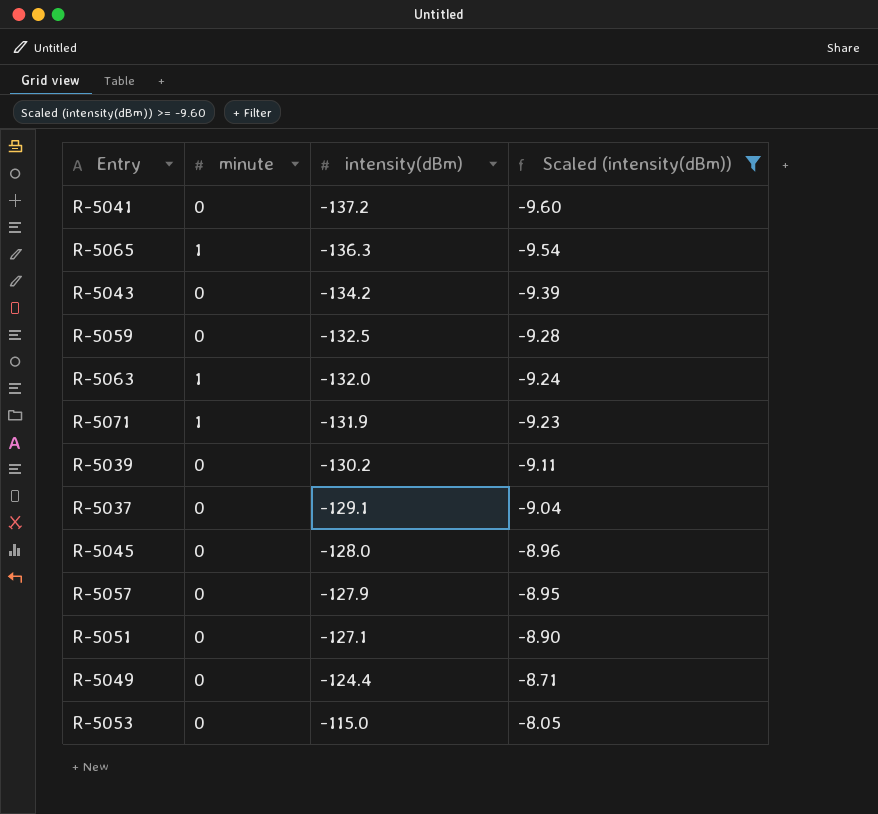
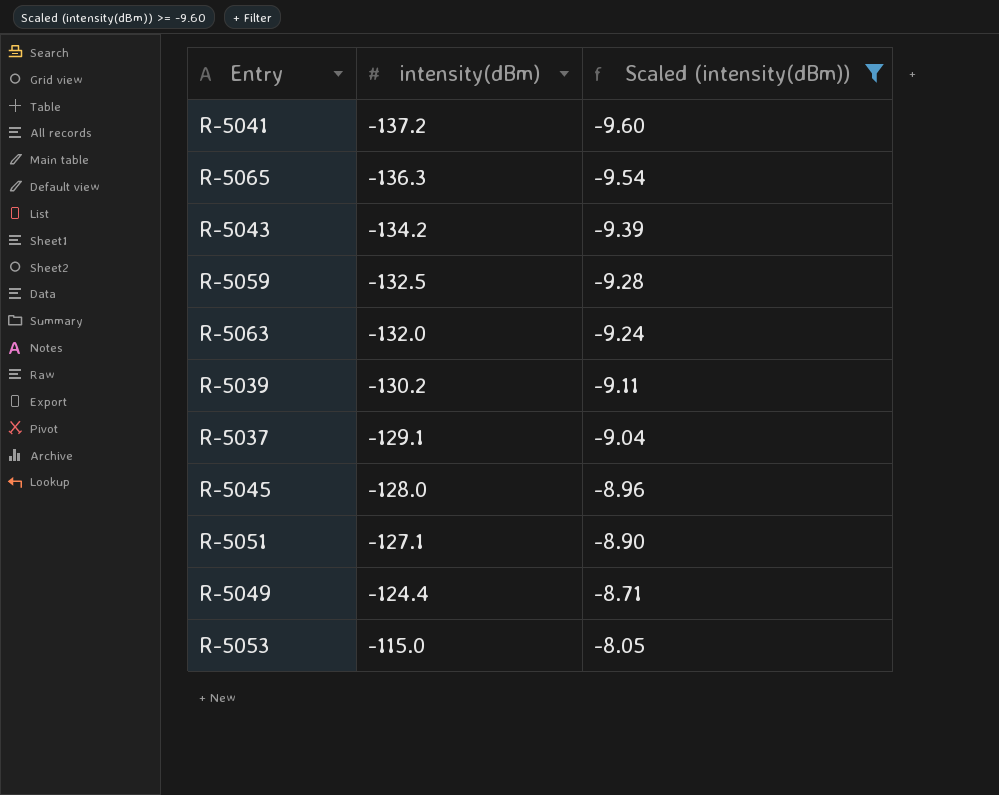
column minute | position: 2 -> none
row R-5071: 1 | -131.9 | -9.23 -> none
row R-5057: 0 | -127.9 | -8.95 -> none

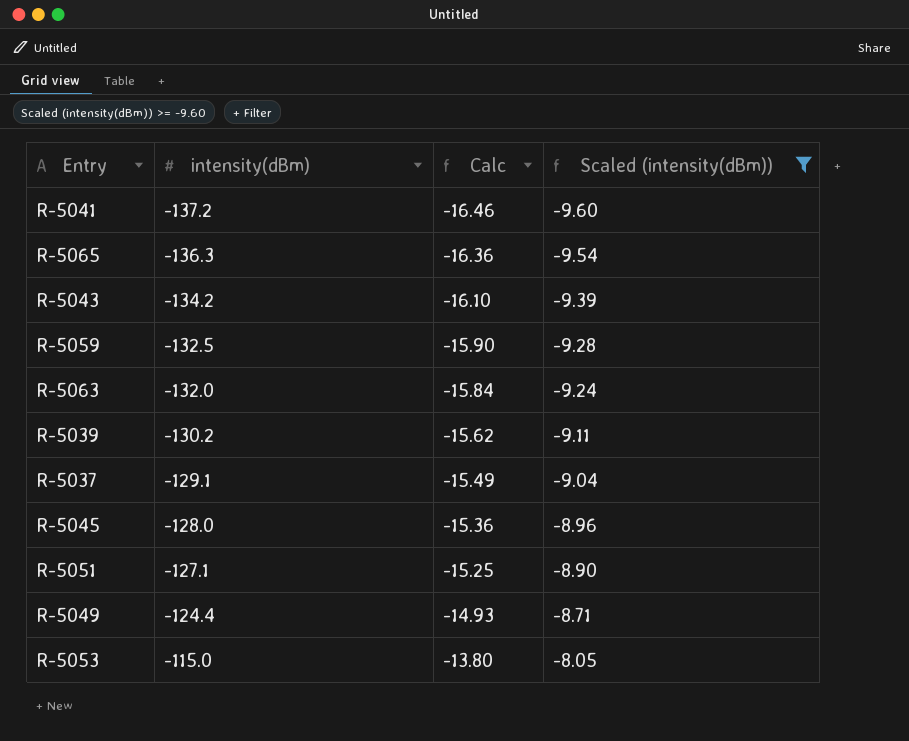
column Calc | formula: none -> [intensity(dBm)] * 0.12

